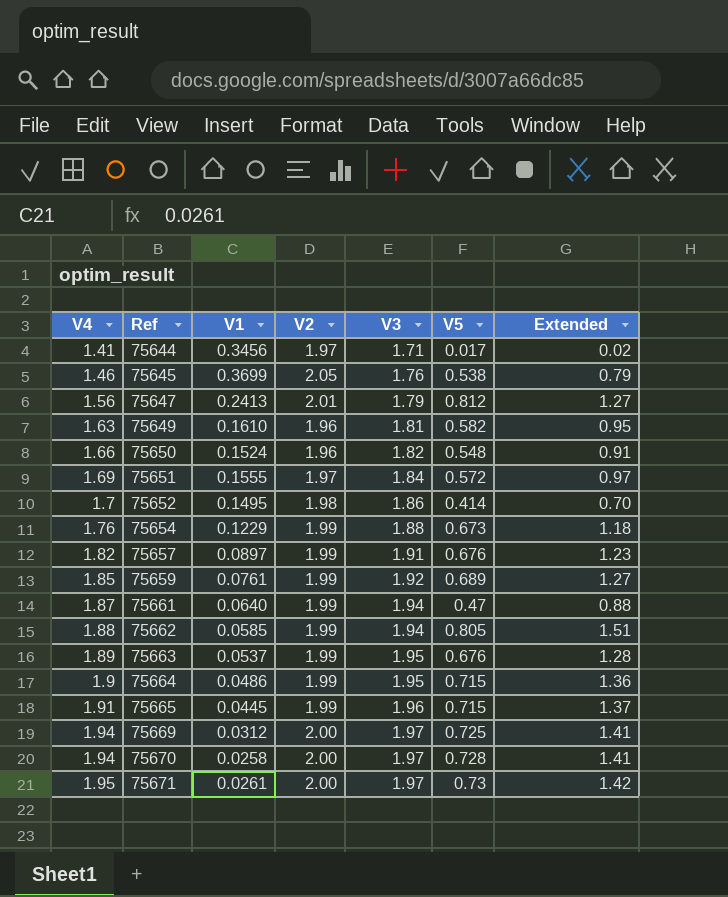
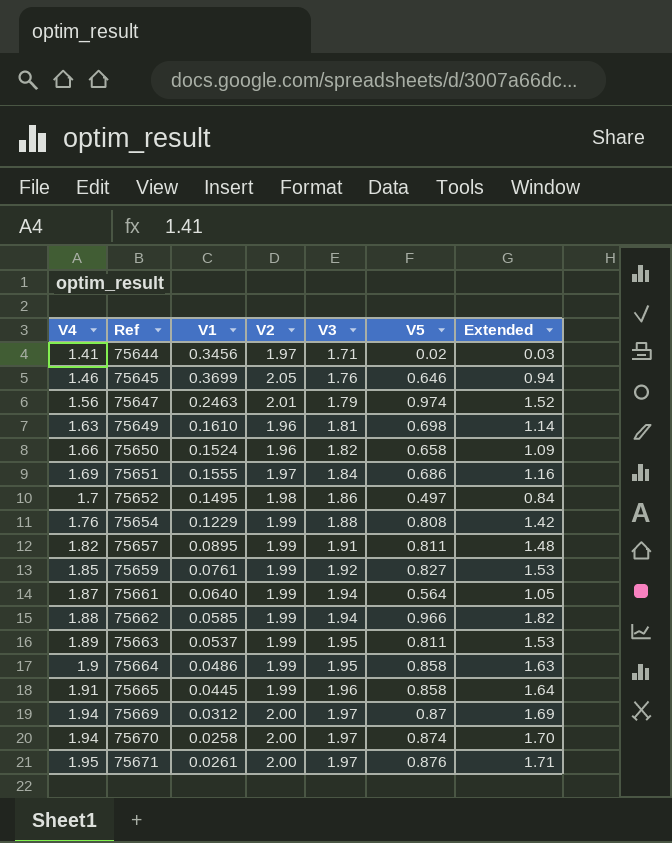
75644 | V5: 0.017 -> 0.02
75644 | Extended: 0.02 -> 0.03
75645 | V5: 0.538 -> 0.646
75645 | Extended: 0.79 -> 0.94
75647 | V1: 0.2413 -> 0.2463
75647 | V5: 0.812 -> 0.974
75647 | Extended: 1.27 -> 1.52
75649 | V5: 0.582 -> 0.698
75649 | Extended: 0.95 -> 1.14
75650 | V5: 0.548 -> 0.658
75650 | Extended: 0.91 -> 1.09
75651 | V5: 0.572 -> 0.686
75651 | Extended: 0.97 -> 1.16
75652 | V5: 0.414 -> 0.497
75652 | Extended: 0.70 -> 0.84
75654 | V5: 0.673 -> 0.808
75654 | Extended: 1.18 -> 1.42
75657 | V1: 0.0897 -> 0.0895
75657 | V5: 0.676 -> 0.811
75657 | Extended: 1.23 -> 1.48
75659 | V5: 0.689 -> 0.827
75659 | Extended: 1.27 -> 1.53
75661 | V5: 0.47 -> 0.564
75661 | Extended: 0.88 -> 1.05
75662 | V5: 0.805 -> 0.966
75662 | Extended: 1.51 -> 1.82
75663 | V5: 0.676 -> 0.811
75663 | Extended: 1.28 -> 1.53
75664 | V5: 0.715 -> 0.858
75664 | Extended: 1.36 -> 1.63
75665 | V5: 0.715 -> 0.858
75665 | Extended: 1.37 -> 1.64
75669 | V5: 0.725 -> 0.87
75669 | Extended: 1.41 -> 1.69
75670 | V5: 0.728 -> 0.874
75670 | Extended: 1.41 -> 1.70
75671 | V5: 0.73 -> 0.876
75671 | Extended: 1.42 -> 1.71

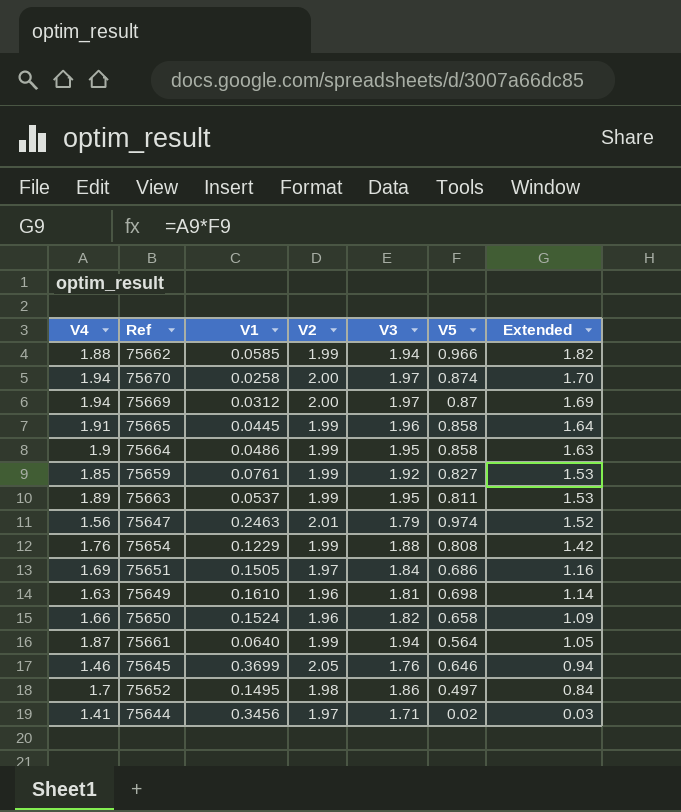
row order: V4 ascending -> Extended descending
row 75657: 1.82 | 0.0895 | 1.99 | 1.91 | 0.811 | 1.48 -> none
row 75671: 1.95 | 0.0261 | 2.00 | 1.97 | 0.876 | 1.71 -> none
75651 | V1: 0.1555 -> 0.1505

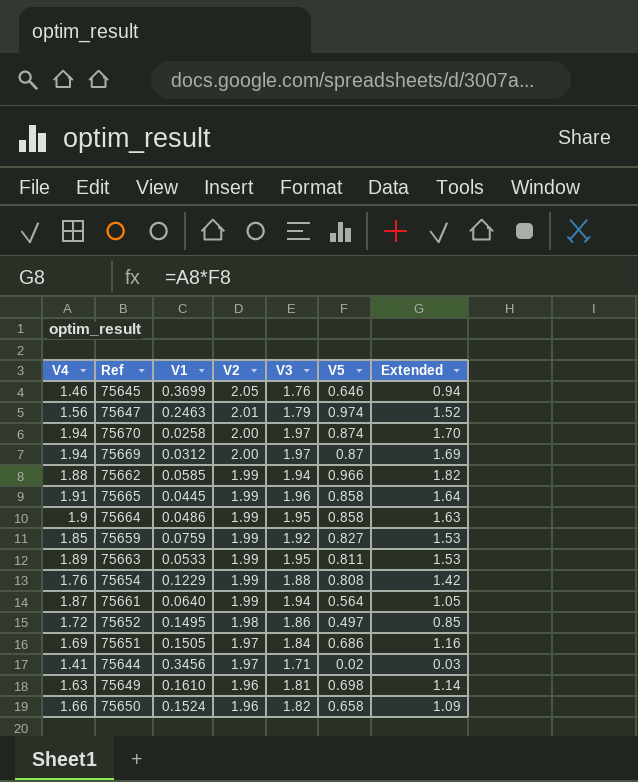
row order: Extended descending -> V2 descending
75659 | V1: 0.0761 -> 0.0759
75663 | V1: 0.0537 -> 0.0533
75652 | V4: 1.7 -> 1.72
75652 | Extended: 0.84 -> 0.85

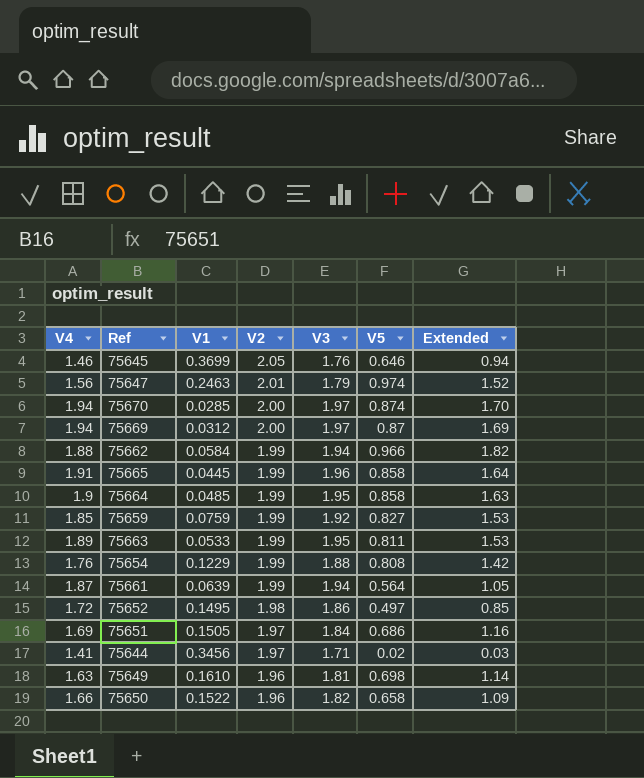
75670 | V1: 0.0258 -> 0.0285
75662 | V1: 0.0585 -> 0.0584
75664 | V1: 0.0486 -> 0.0485
75661 | V1: 0.0640 -> 0.0639
75650 | V1: 0.1524 -> 0.1522

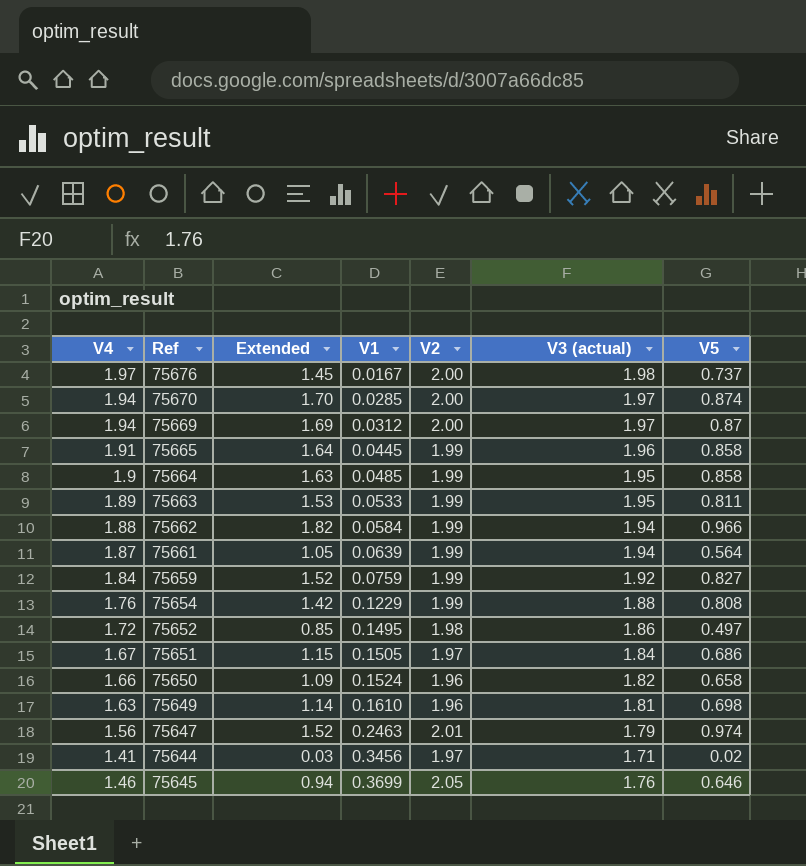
row order: V2 descending -> V1 ascending
column Extended | position: 7 -> 3
column name: V3 -> V3 (actual)
row 75676: none -> 1.97 | 1.45 | 0.0167 | 2.00 | 1.98 | 0.737
75659 | V4: 1.85 -> 1.84
75659 | Extended: 1.53 -> 1.52
75651 | V4: 1.69 -> 1.67
75651 | Extended: 1.16 -> 1.15
75650 | V1: 0.1522 -> 0.1524

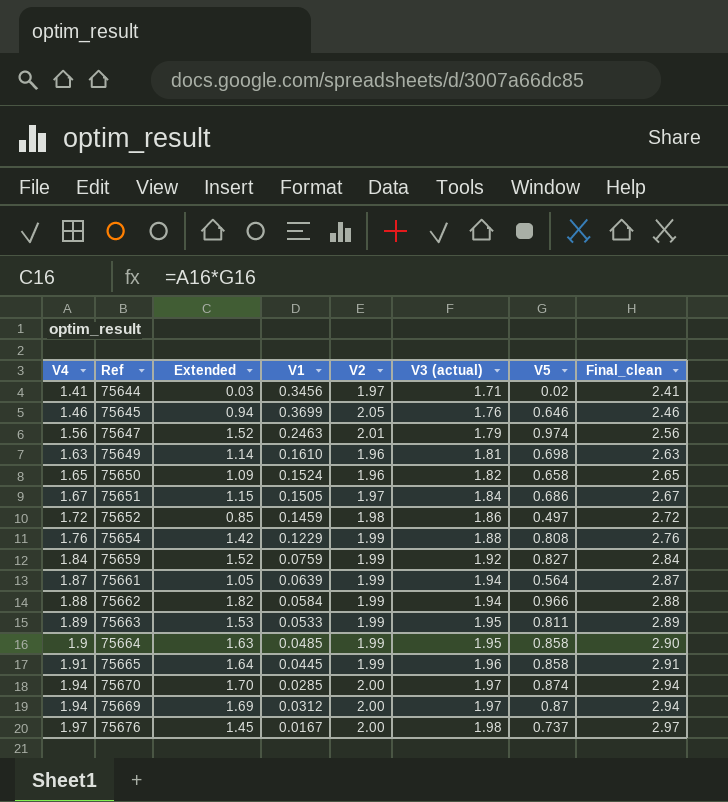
row order: V1 ascending -> V4 ascending
column Final_clean | formula: none -> [V4] + 1
75650 | V4: 1.66 -> 1.65
75652 | V1: 0.1495 -> 0.1459

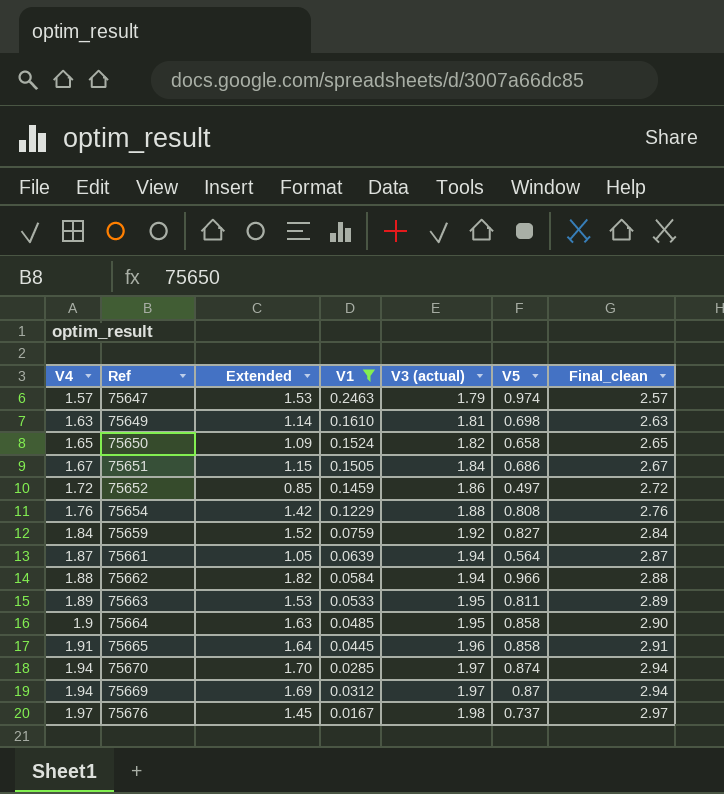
filter: none -> V1 <= 0.2463
column V2 | position: 5 -> none
75647 | V4: 1.56 -> 1.57
75647 | Extended: 1.52 -> 1.53
75647 | Final_clean: 2.56 -> 2.57

